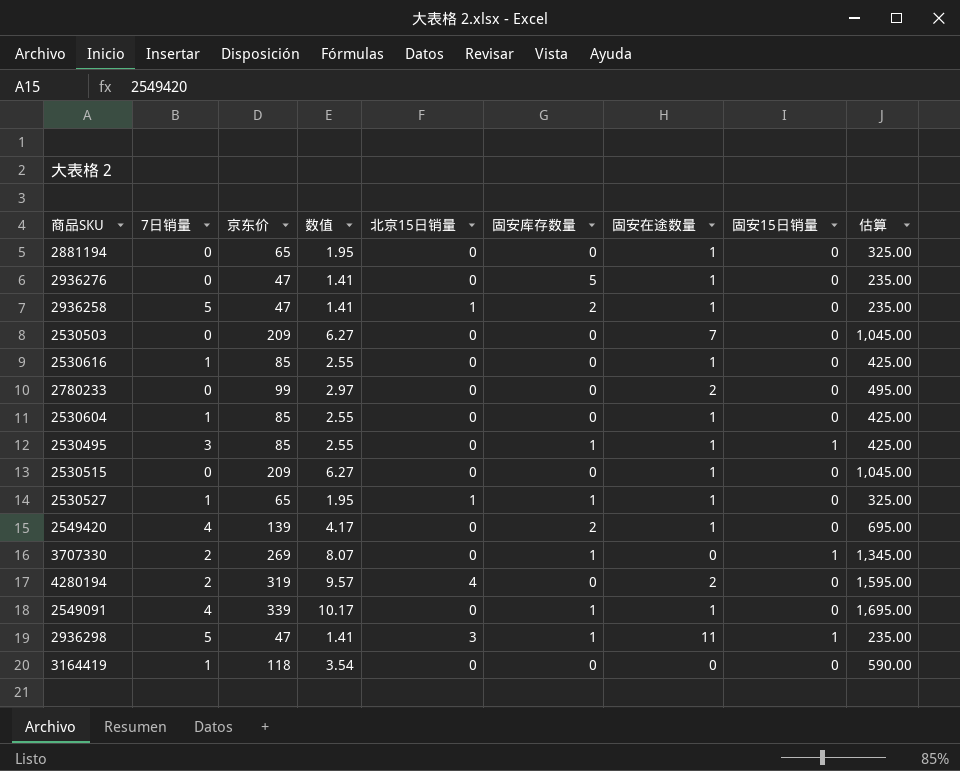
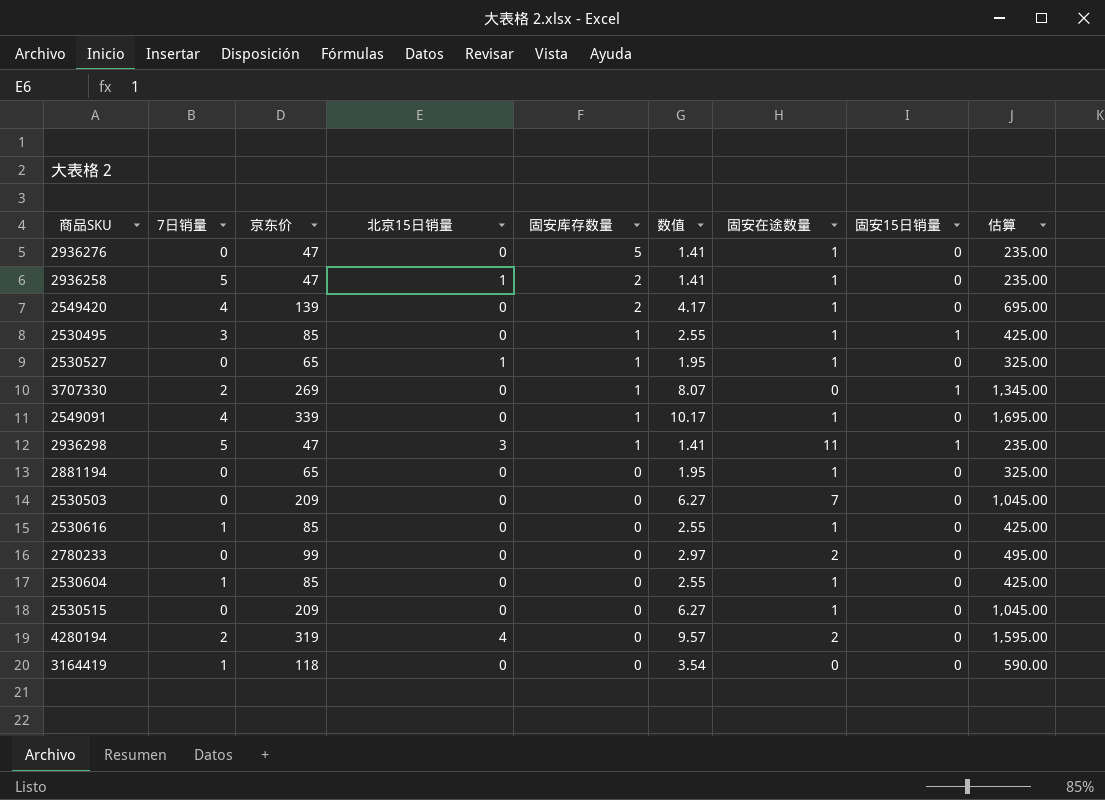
row order: none -> 固安库存数量 descending
column 数值 | position: 4 -> 6
2530527 | 7日销量: 1 -> 0

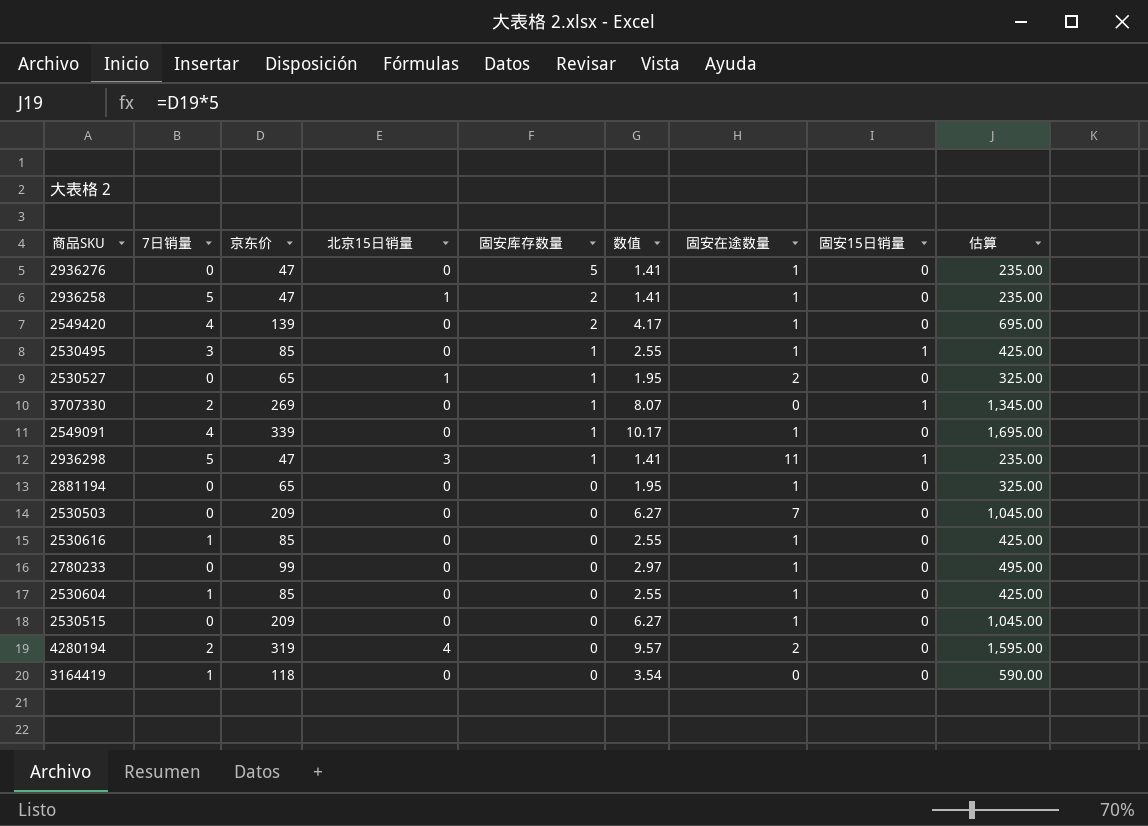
2530527 | 固安在途数量: 1 -> 2
2780233 | 固安在途数量: 2 -> 1

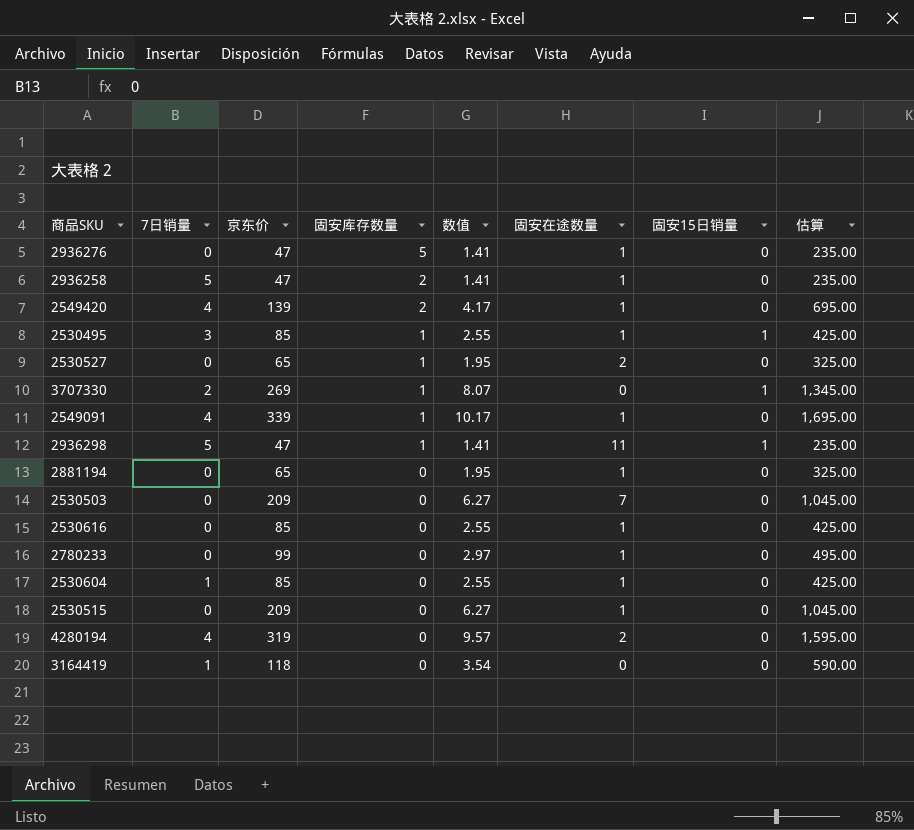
column 北京15日销量 | position: 4 -> none
2530616 | 7日销量: 1 -> 0
4280194 | 7日销量: 2 -> 4

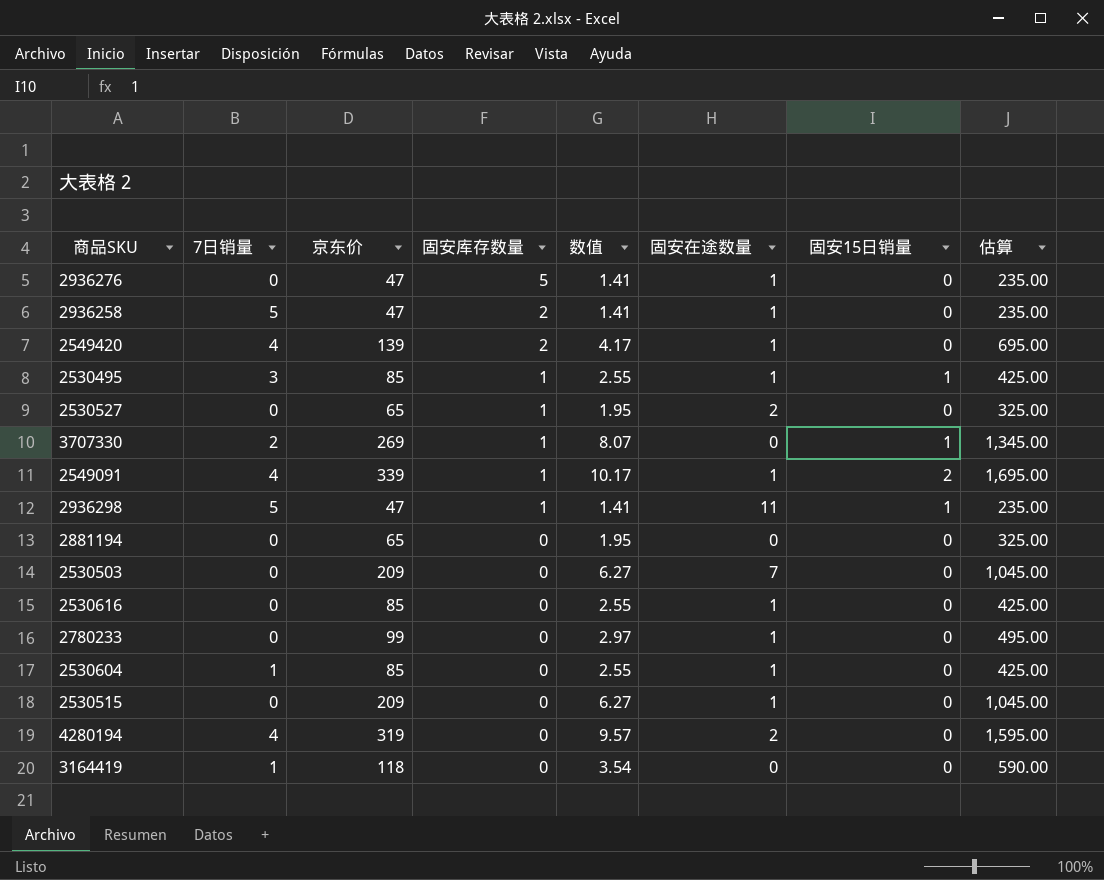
2549091 | 固安15日销量: 0 -> 2
2881194 | 固安在途数量: 1 -> 0

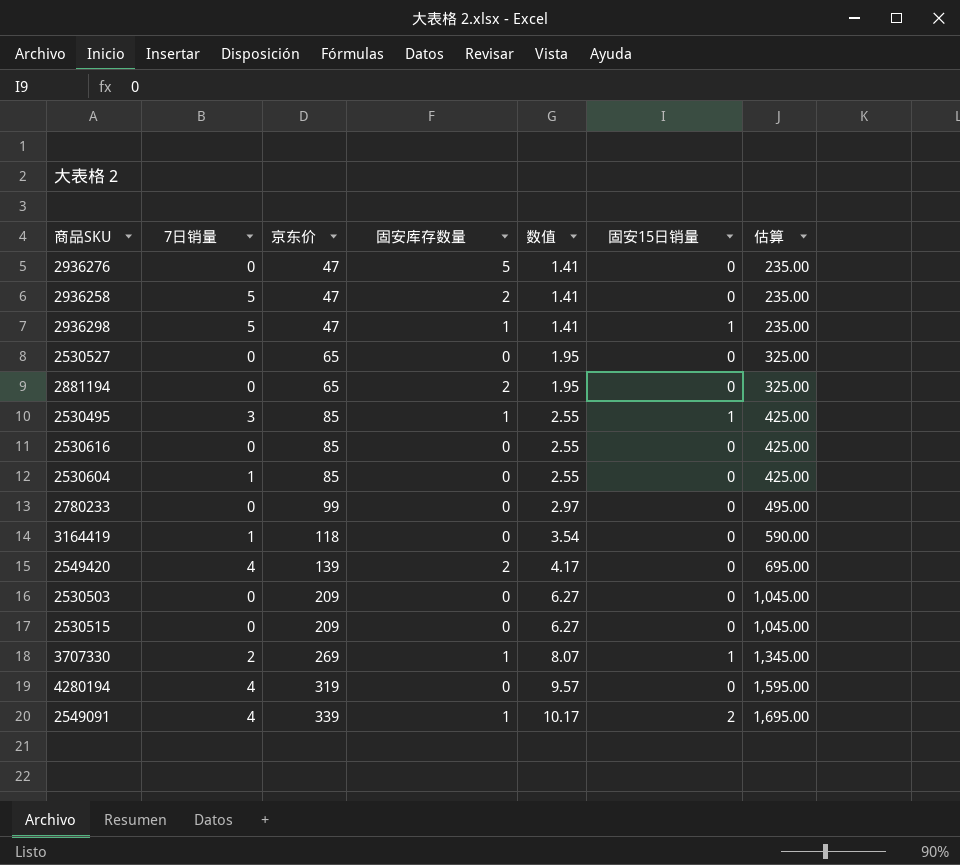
row order: 固安库存数量 descending -> 京东价 ascending
column 固安在途数量 | position: 6 -> none
2530527 | 固安库存数量: 1 -> 0
2881194 | 固安库存数量: 0 -> 2

